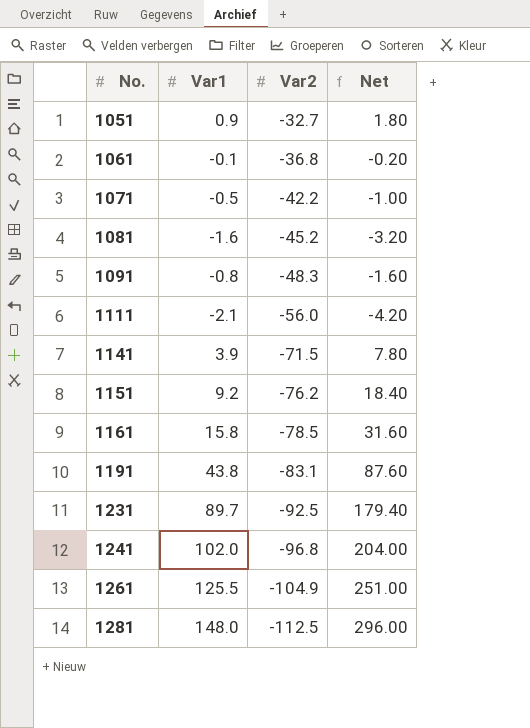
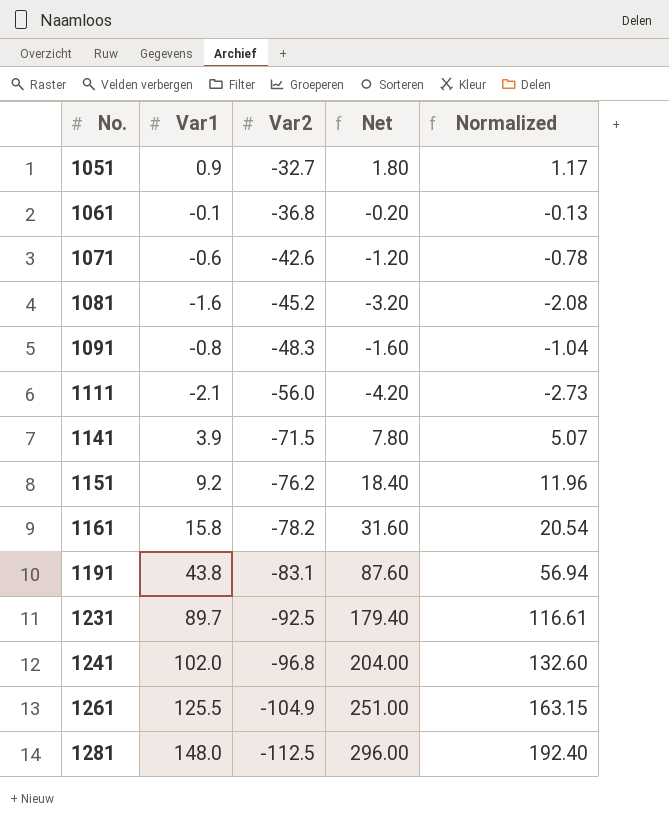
column Normalized | formula: none -> [Var1] * 1.3
1071 | Var1: -0.5 -> -0.6
1071 | Var2: -42.2 -> -42.6
1071 | Net: -1.00 -> -1.20
1161 | Var2: -78.5 -> -78.2

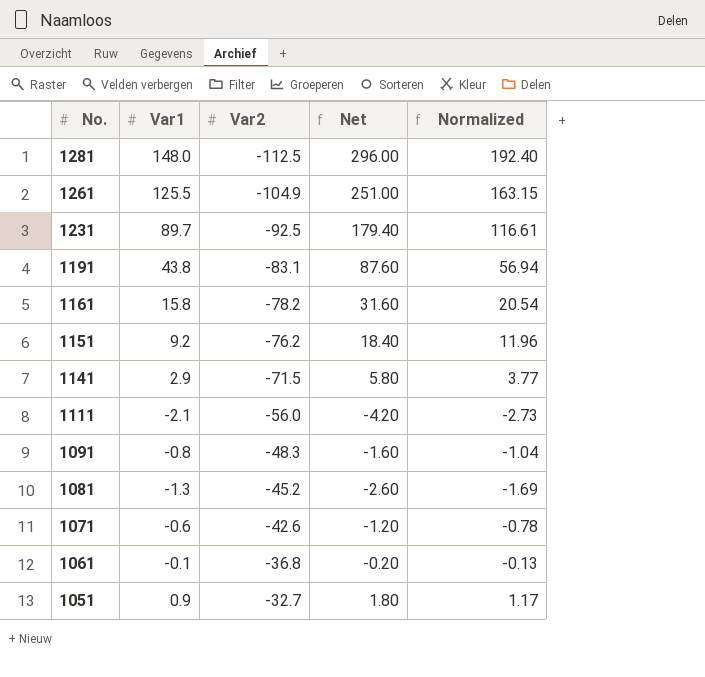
row order: No. ascending -> No. descending
row 1241: 102.0 | -96.8 | 204.00 | 132.60 -> none
1141 | Var1: 3.9 -> 2.9
1141 | Net: 7.80 -> 5.80
1141 | Normalized: 5.07 -> 3.77
1081 | Var1: -1.6 -> -1.3
1081 | Net: -3.20 -> -2.60
1081 | Normalized: -2.08 -> -1.69

